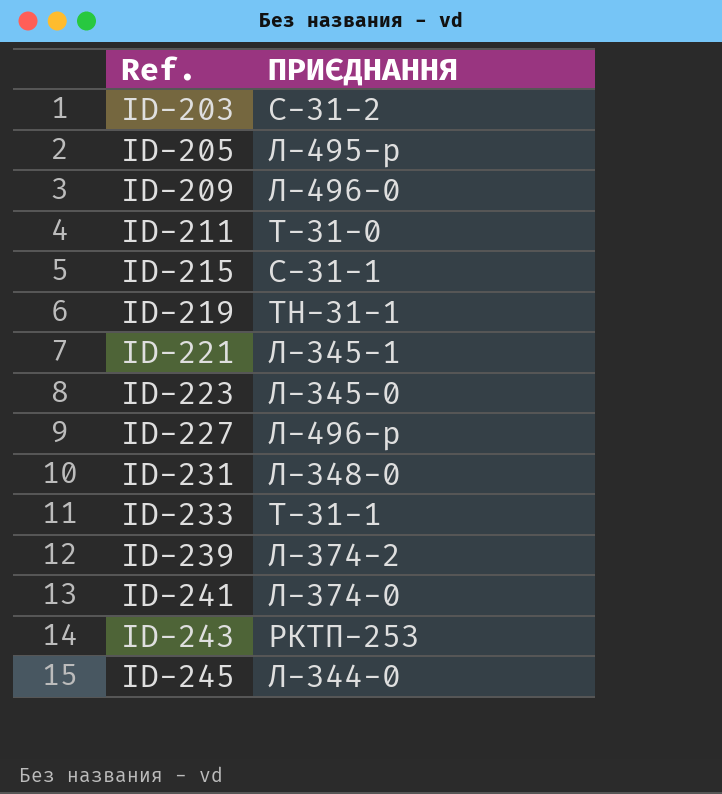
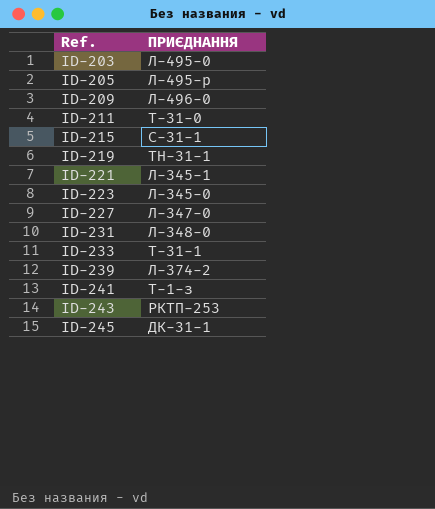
ID-203 | ПРИЄДНАННЯ: С-31-2 -> Л-495-0
ID-227 | ПРИЄДНАННЯ: Л-496-р -> Л-347-0
ID-241 | ПРИЄДНАННЯ: Л-374-0 -> Т-1-з
ID-245 | ПРИЄДНАННЯ: Л-344-0 -> ДК-31-1

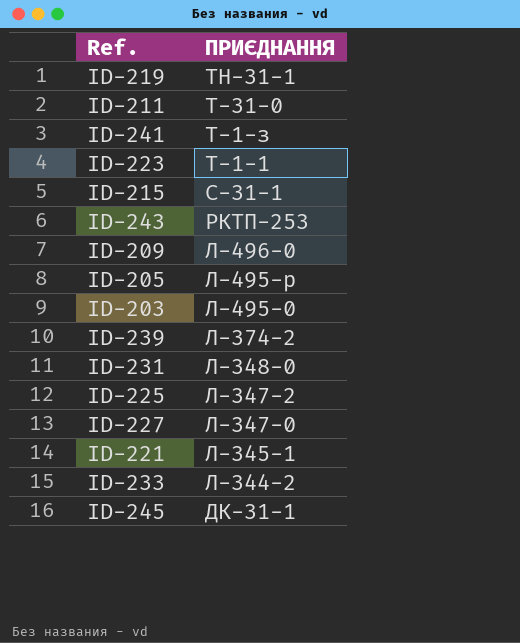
row order: Ref. ascending -> ПРИЄДНАННЯ descending
ID-223 | ПРИЄДНАННЯ: Л-345-0 -> Т-1-1
row ID-225: none -> Л-347-2
ID-233 | ПРИЄДНАННЯ: Т-31-1 -> Л-344-2

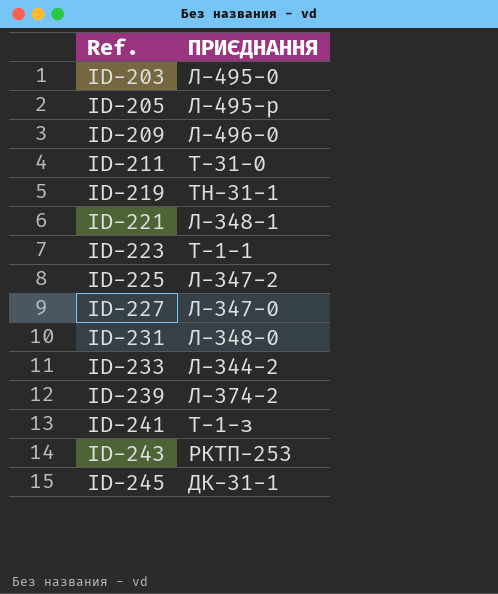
row order: ПРИЄДНАННЯ descending -> Ref. ascending
row ID-215: С-31-1 -> none
ID-221 | ПРИЄДНАННЯ: Л-345-1 -> Л-348-1

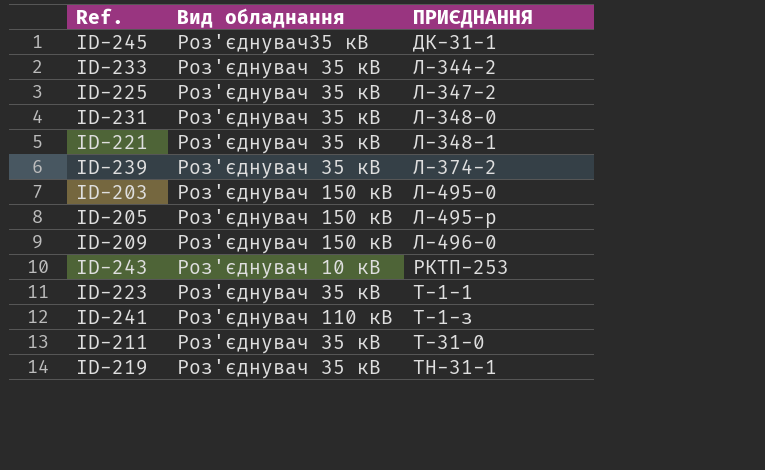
row order: Ref. ascending -> ПРИЄДНАННЯ ascending
column Вид обладнання | position: none -> 2
row ID-227: Л-347-0 -> none

